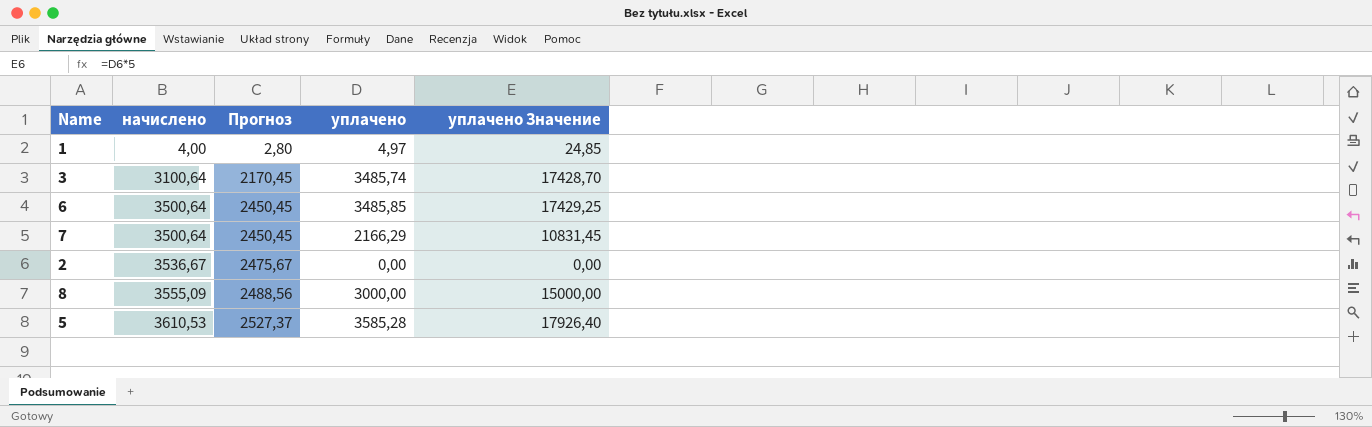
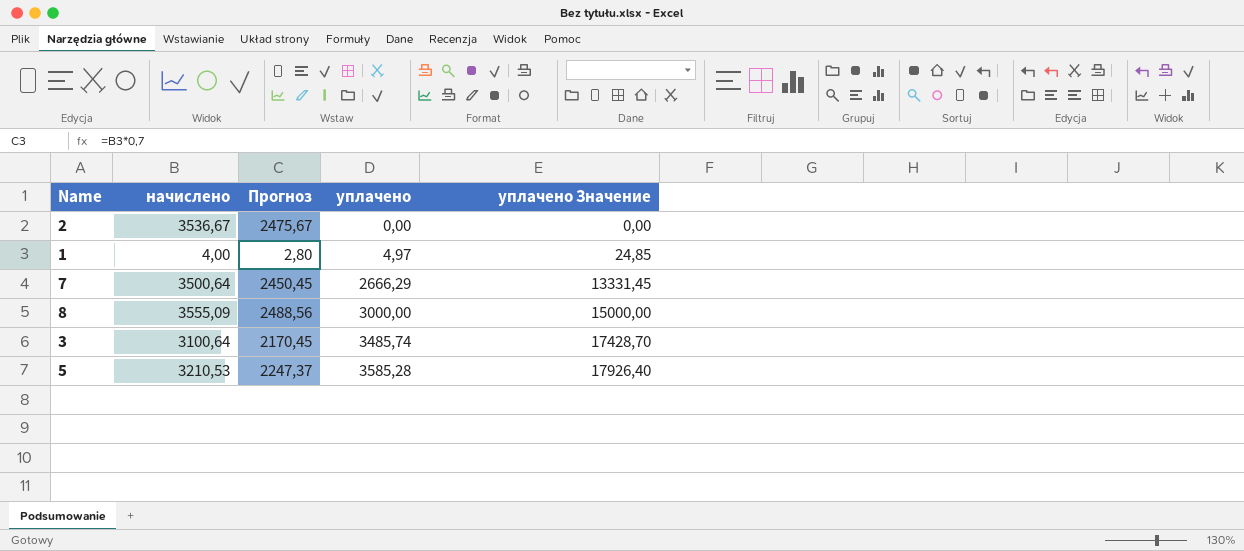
row order: начислено ascending -> уплачено ascending
row 6: 3500,64 | 2450,45 | 3485,85 | 17429,25 -> none
7 | уплачено: 2166,29 -> 2666,29
7 | уплачено Значение: 10831,45 -> 13331,45
5 | начислено: 3610,53 -> 3210,53
5 | Прогноз: 2527,37 -> 2247,37

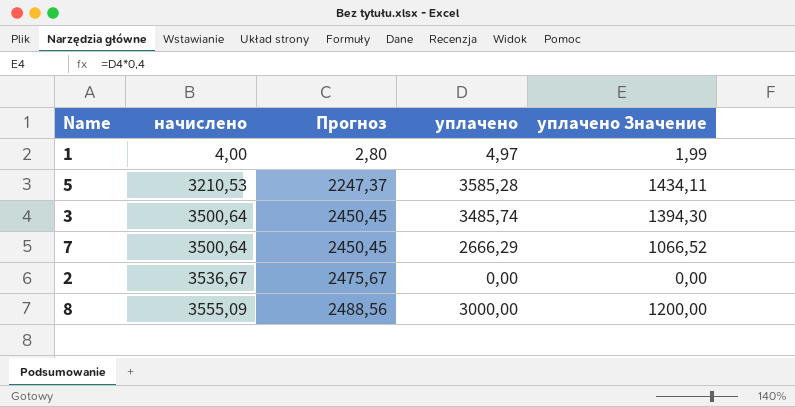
row order: уплачено ascending -> начислено ascending
column уплачено Значение | formula: [уплачено] * 5 -> [уплачено] * 0,4
3 | начислено: 3100,64 -> 3500,64
3 | Прогноз: 2170,45 -> 2450,45

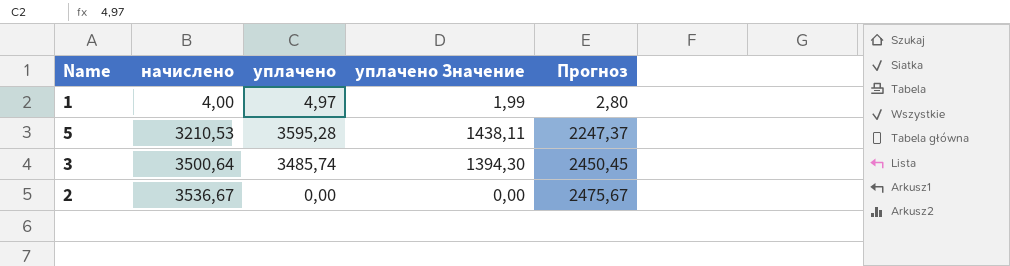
column Прогноз | position: 3 -> 5
row 7: 3500,64 | 2450,45 | 2666,29 | 1066,52 -> none
row 8: 3555,09 | 2488,56 | 3000,00 | 1200,00 -> none
5 | уплачено: 3585,28 -> 3595,28
5 | уплачено Значение: 1434,11 -> 1438,11

